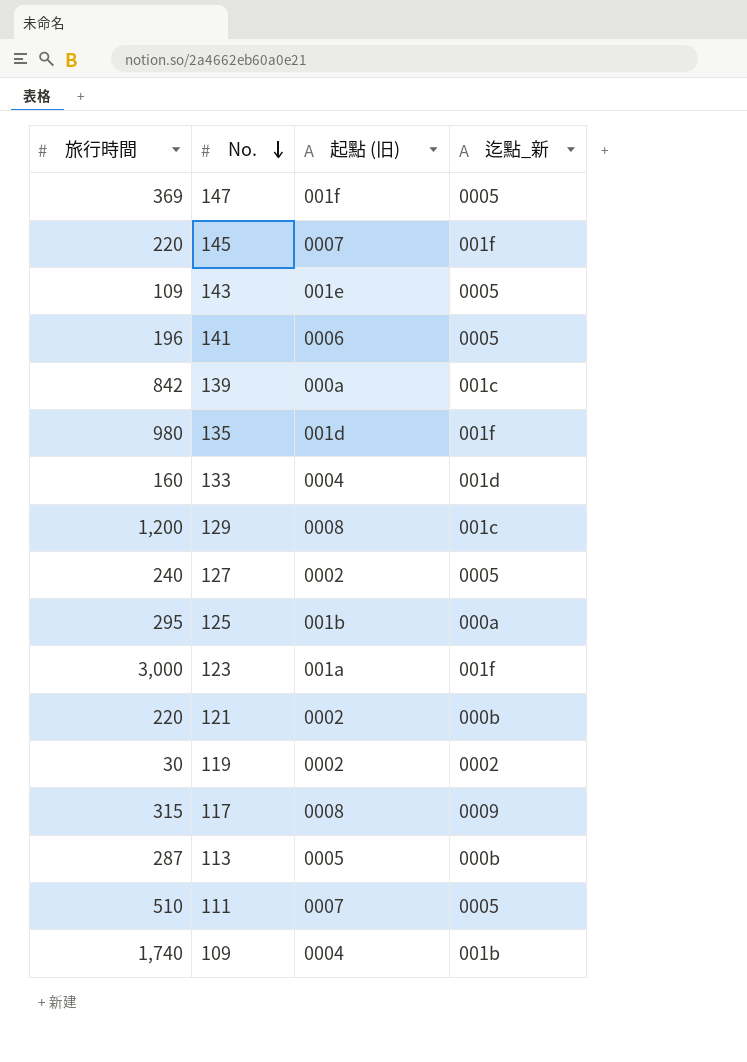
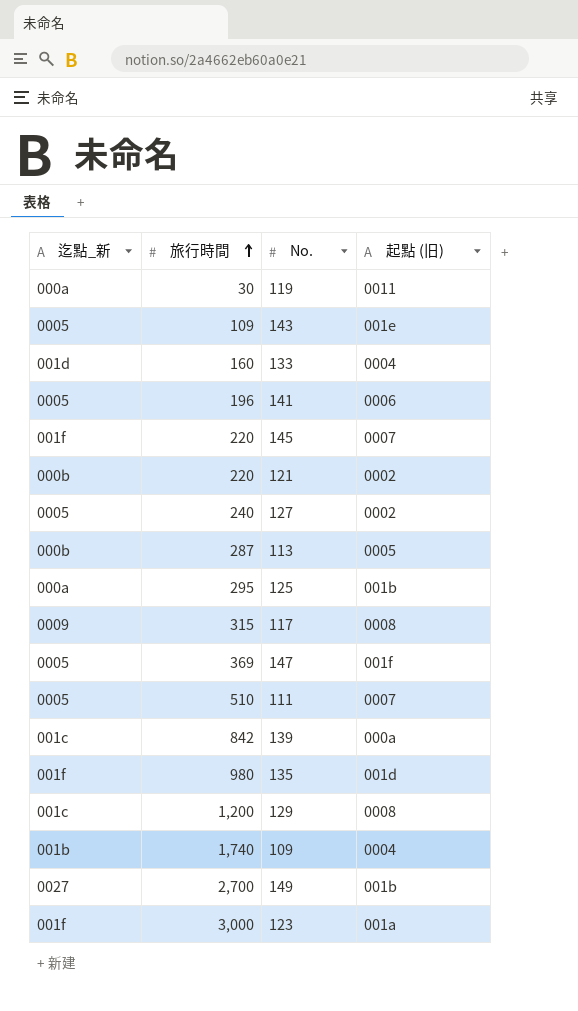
row order: No. descending -> 旅行時間 ascending
column 迄點_新 | position: 4 -> 1
119 | 迄點_新: 0002 -> 000a
119 | 起點 (旧): 0002 -> 0011
row 149: none -> 0027 | 2,700 | 001b

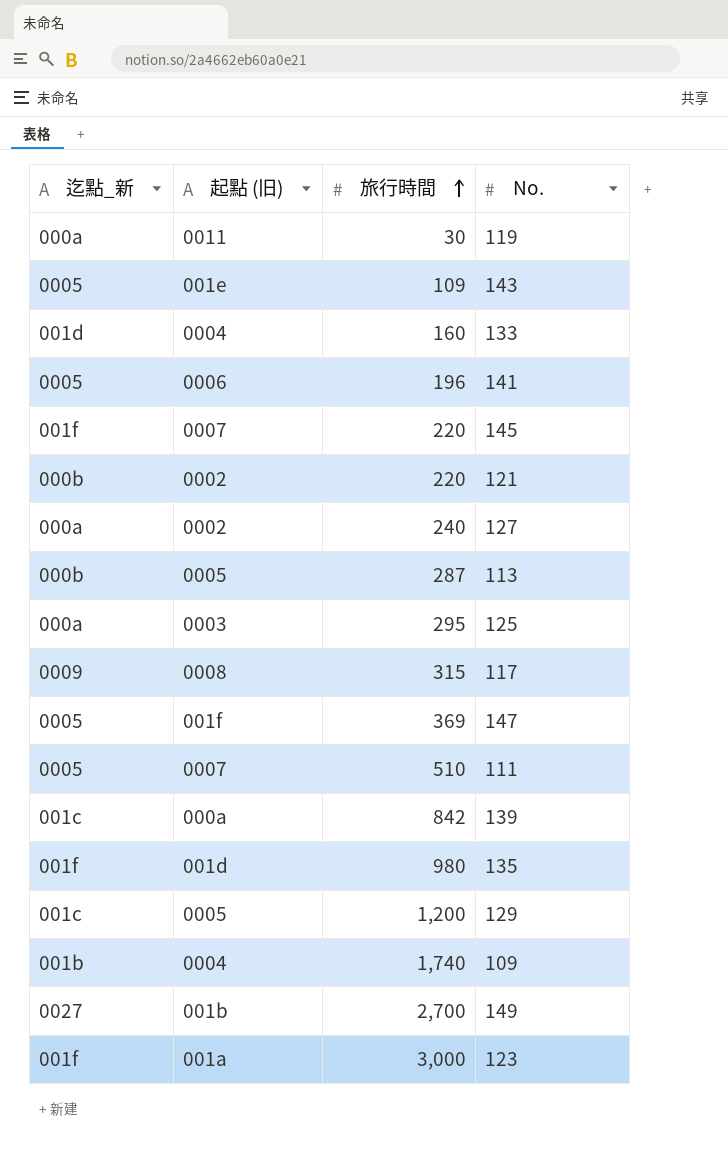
column 起點 (旧) | position: 4 -> 2
127 | 迄點_新: 0005 -> 000a
125 | 起點 (旧): 001b -> 0003
129 | 起點 (旧): 0008 -> 0005

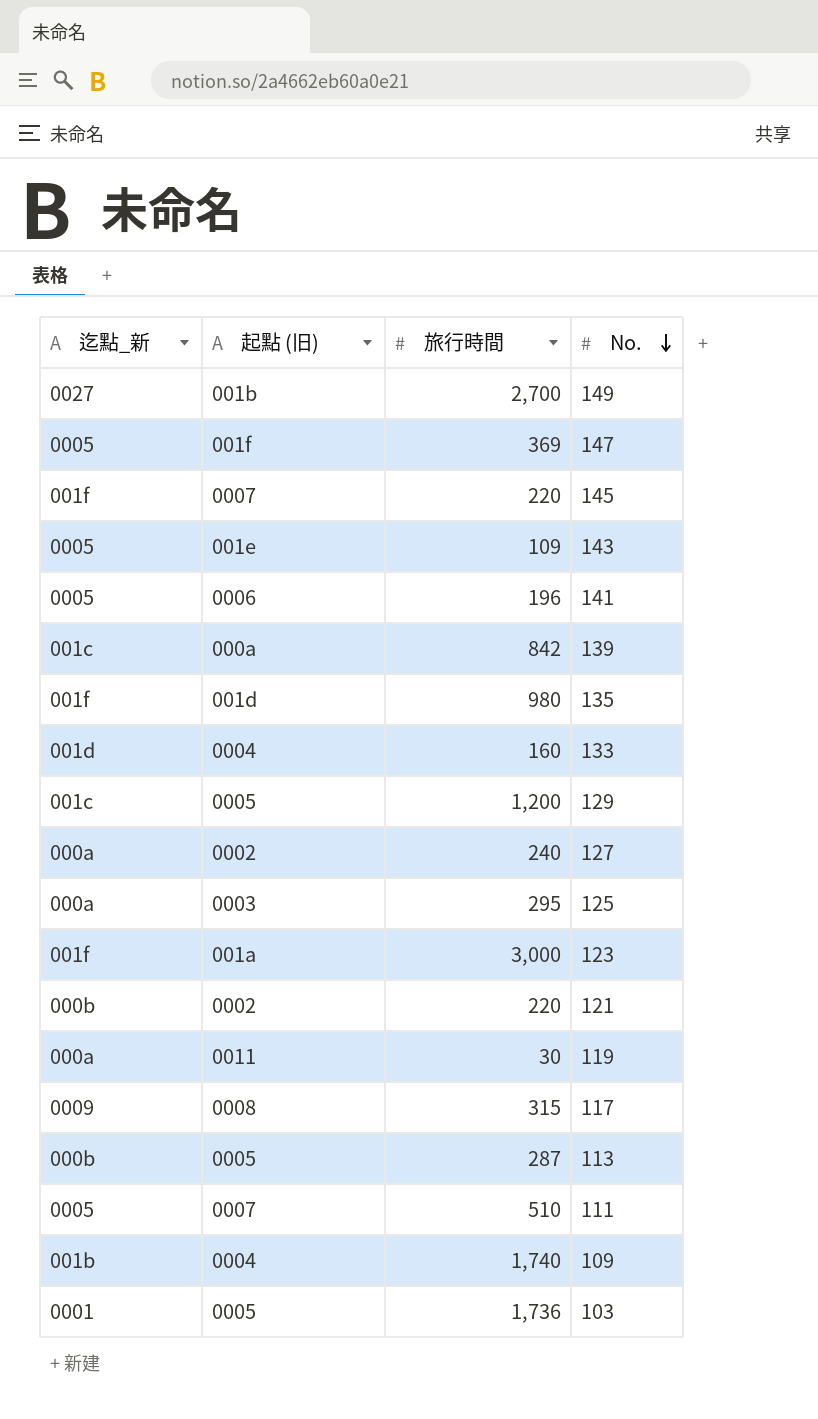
row order: 旅行時間 ascending -> No. descending
row 103: none -> 0001 | 0005 | 1,736

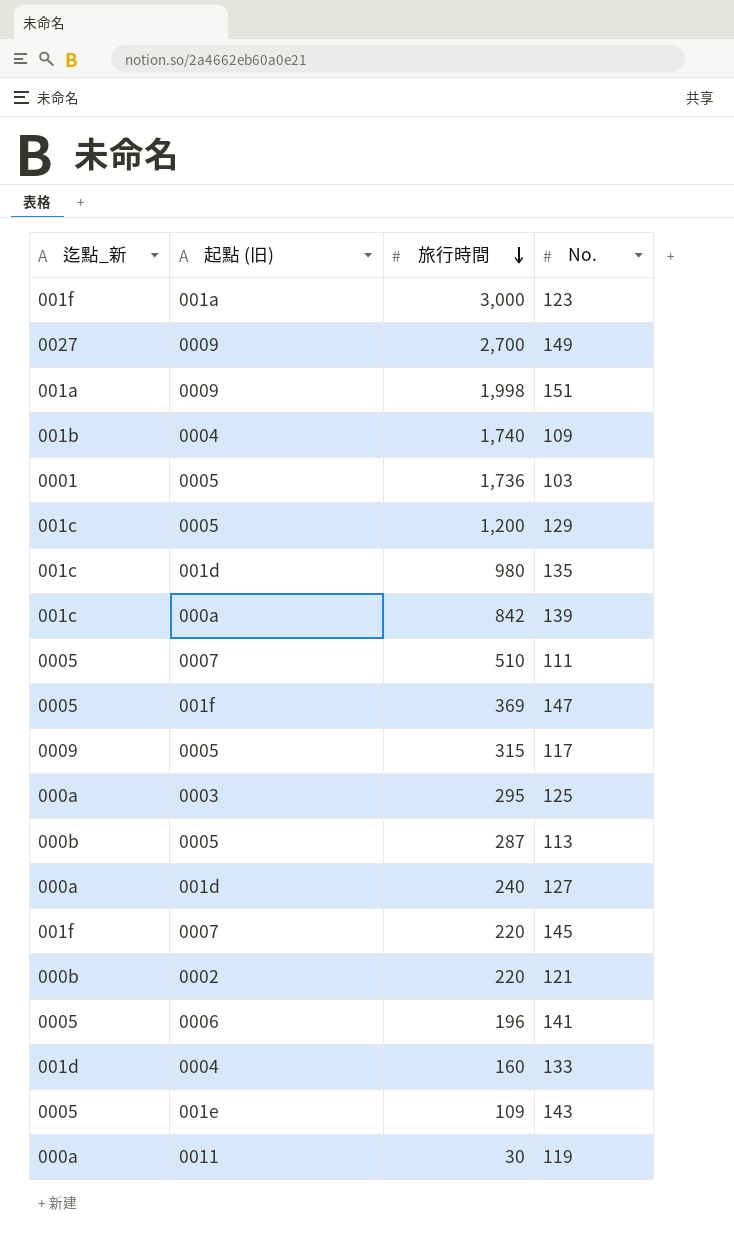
row order: No. descending -> 旅行時間 descending
149 | 起點 (旧): 001b -> 0009
row 151: none -> 001a | 0009 | 1,998
135 | 迄點_新: 001f -> 001c
117 | 起點 (旧): 0008 -> 0005
127 | 起點 (旧): 0002 -> 001d

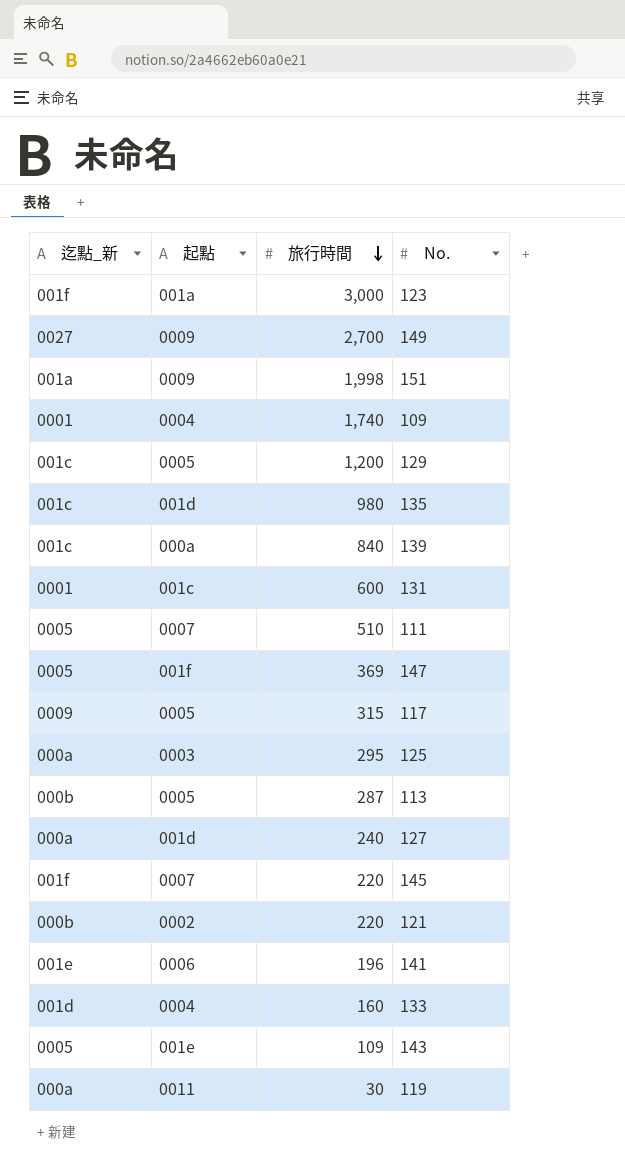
column name: 起點 (旧) -> 起點
row 103: 0001 | 0005 | 1,736 -> none
109 | 迄點_新: 001b -> 0001
139 | 旅行時間: 842 -> 840
row 131: none -> 0001 | 001c | 600
141 | 迄點_新: 0005 -> 001e

